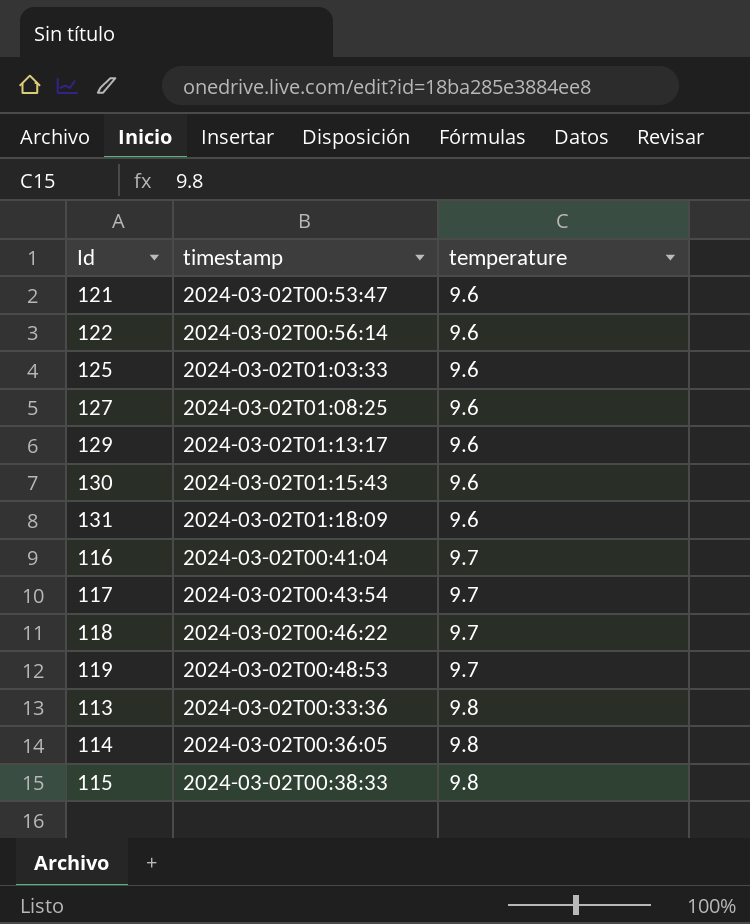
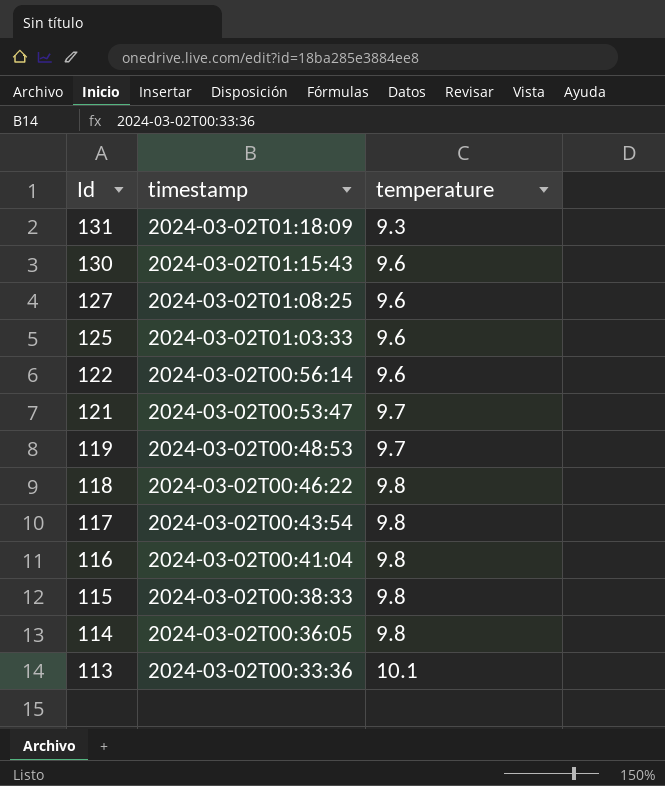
row order: temperature ascending -> Id descending
row 129: 2024-03-02T01:13:17 | 9.6 -> none
131 | temperature: 9.6 -> 9.3
121 | temperature: 9.6 -> 9.7
118 | temperature: 9.7 -> 9.8
117 | temperature: 9.7 -> 9.8
116 | temperature: 9.7 -> 9.8
113 | temperature: 9.8 -> 10.1

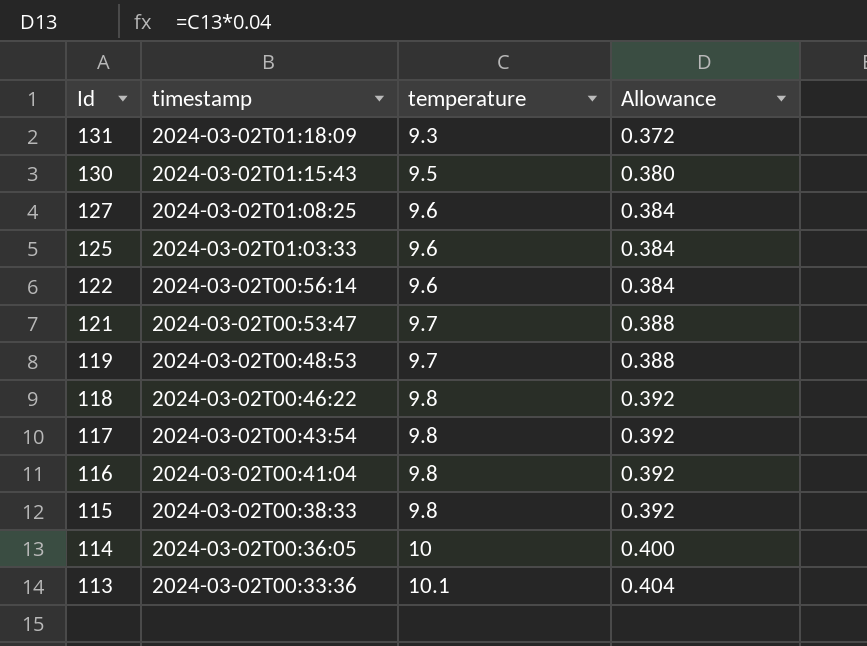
column Allowance | formula: none -> [temperature] * 0.04
130 | temperature: 9.6 -> 9.5
114 | temperature: 9.8 -> 10

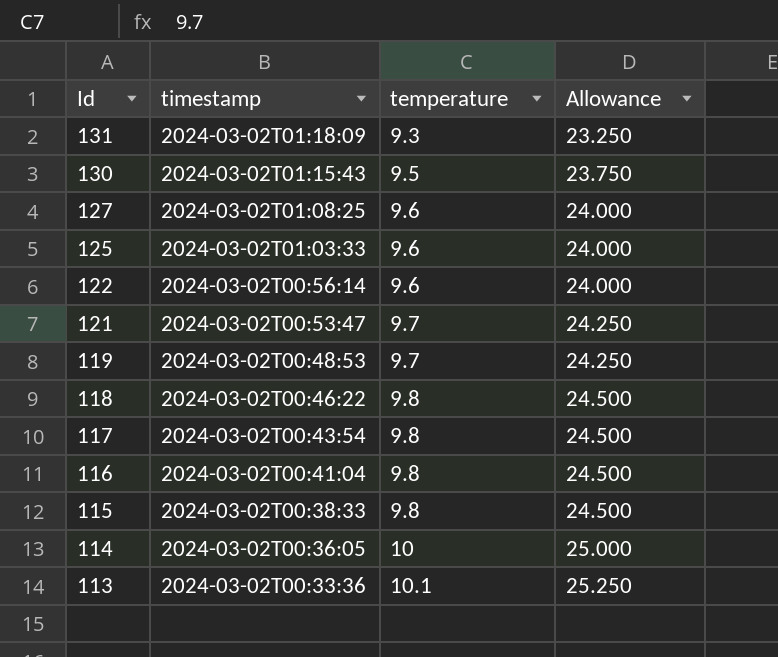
column Allowance | formula: [temperature] * 0.04 -> [temperature] * 2.5

